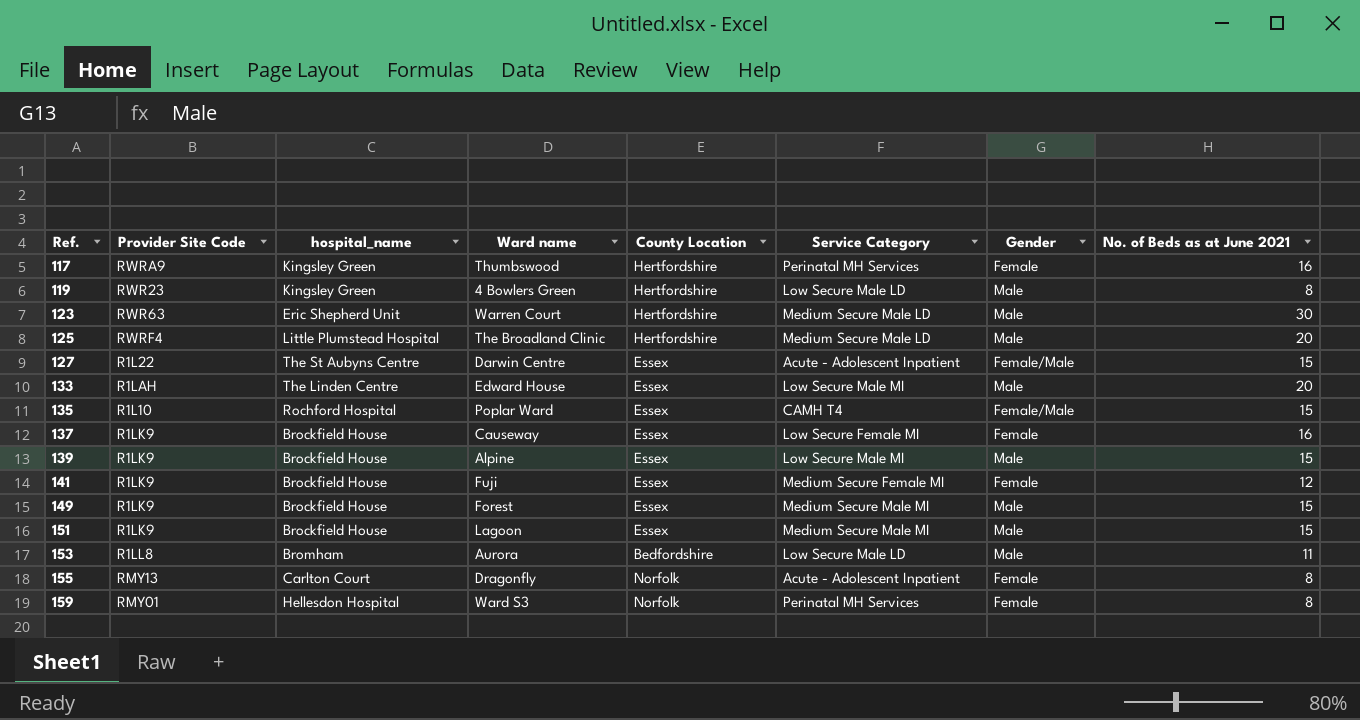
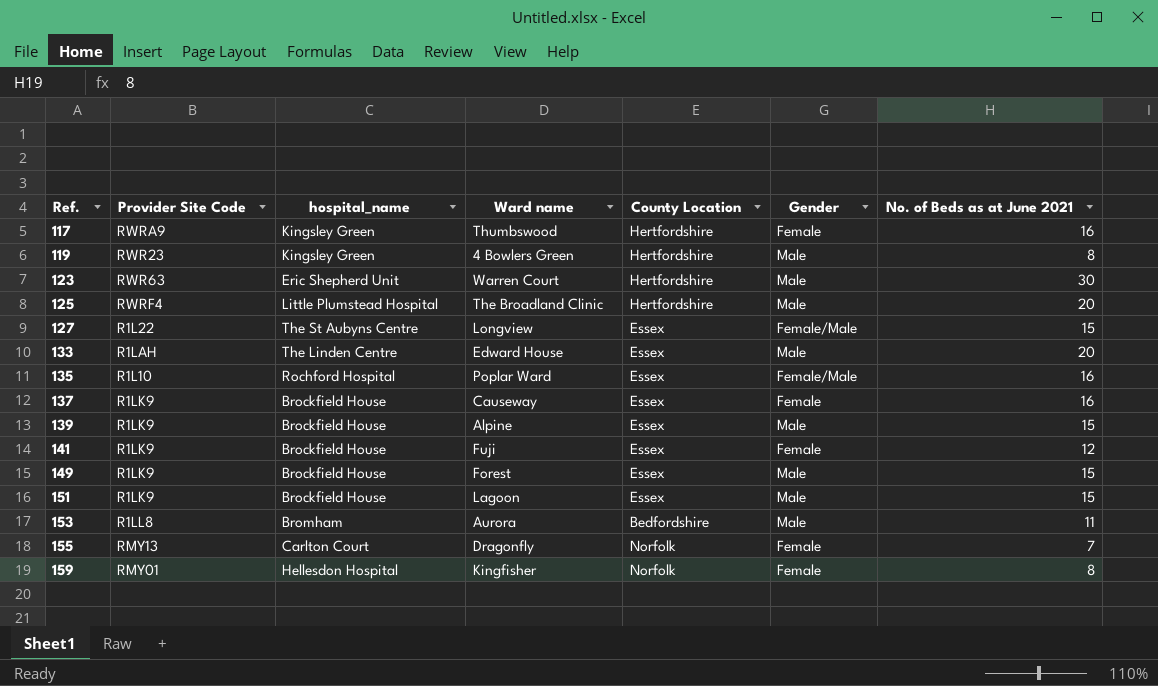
column Service Category | position: 6 -> none
127 | Ward name: Darwin Centre -> Longview
135 | No. of Beds as at June 2021: 15 -> 16
155 | No. of Beds as at June 2021: 8 -> 7
159 | Ward name: Ward S3 -> Kingfisher

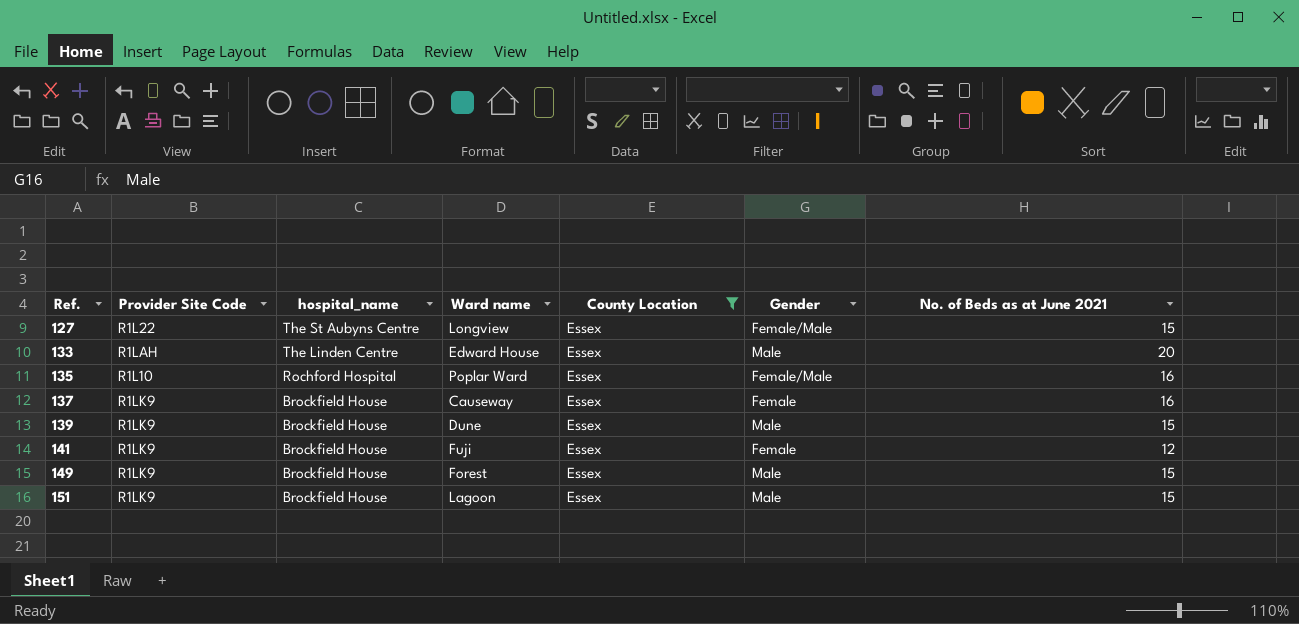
filter: none -> County Location = Essex
139 | Ward name: Alpine -> Dune

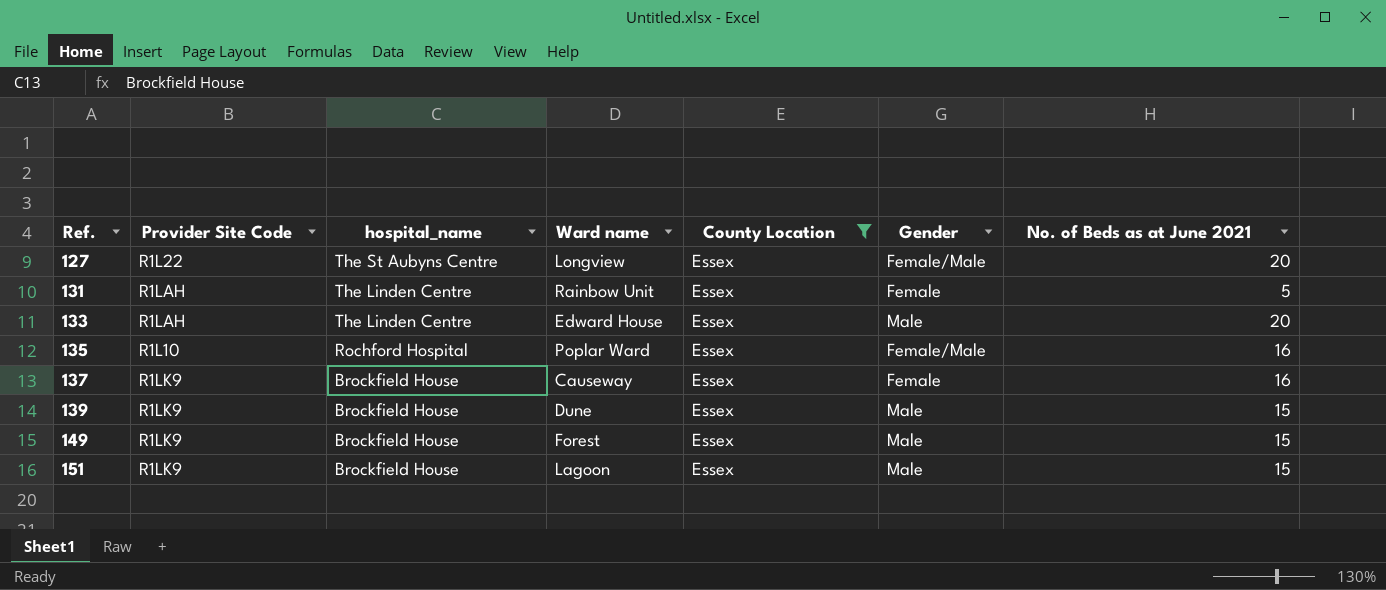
row 141: R1LK9 | Brockfield House | Fuji | Essex | Female | 12 -> none
127 | No. of Beds as at June 2021: 15 -> 20
row 131: none -> R1LAH | The Linden Centre | Rainbow Unit | Essex | Female | 5

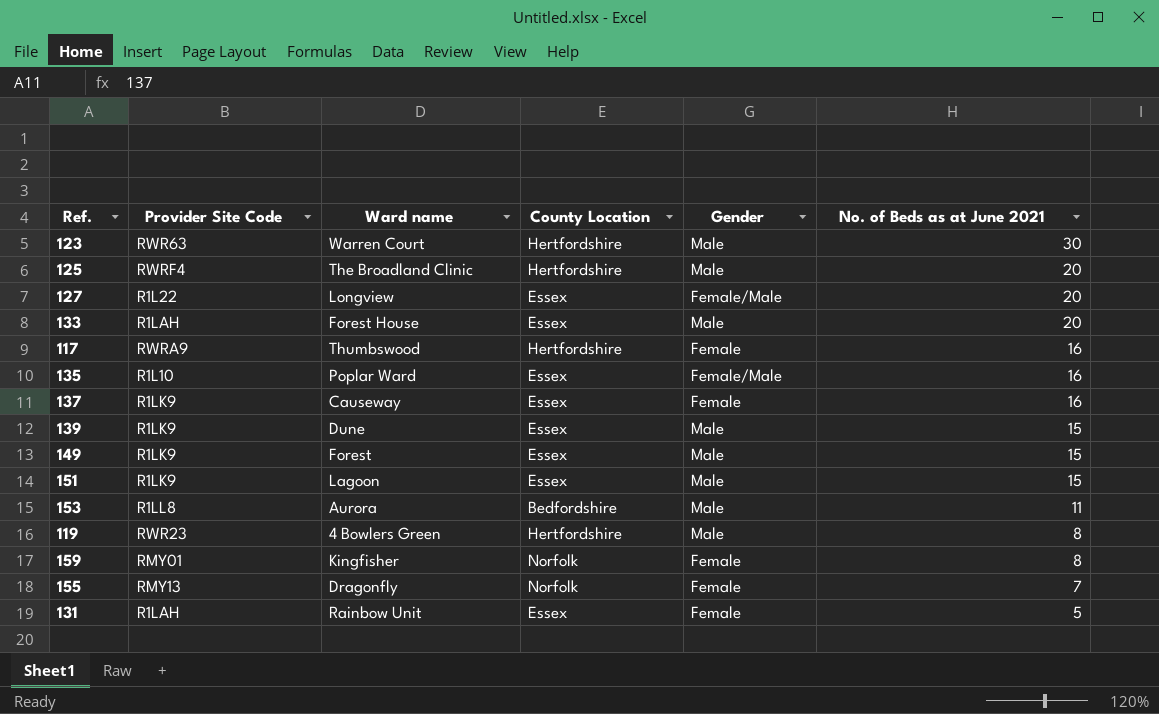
filter: County Location = Essex -> none
row order: Ref. ascending -> No. of Beds as at June 2021 descending
column hospital_name | position: 3 -> none
133 | Ward name: Edward House -> Forest House

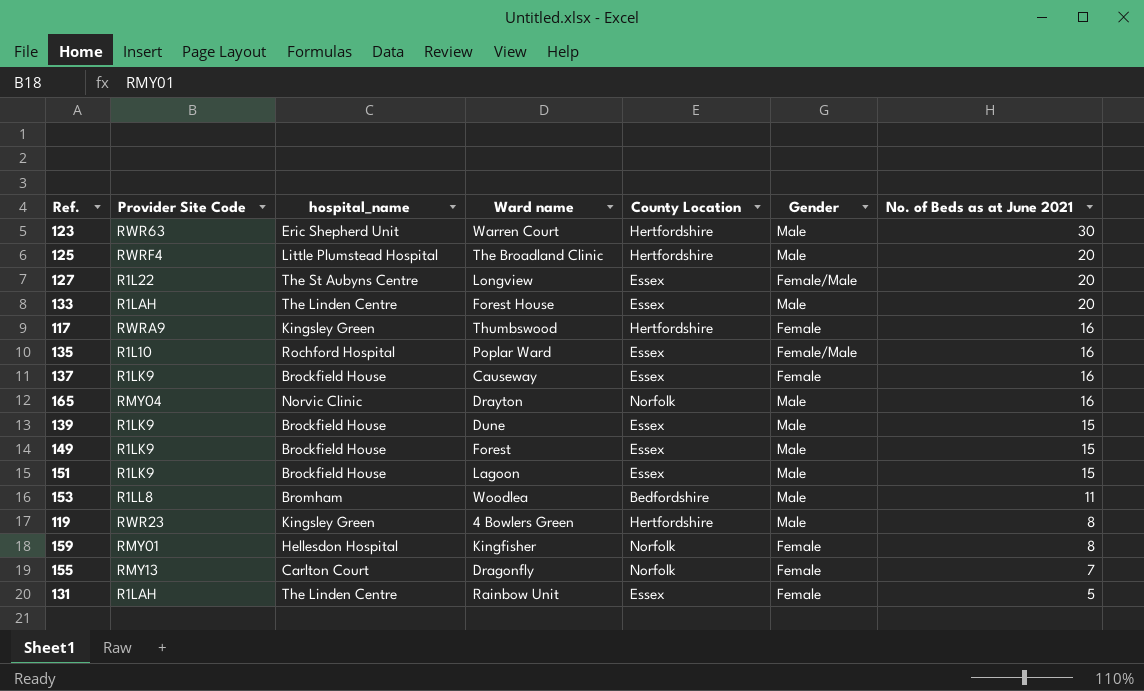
column hospital_name | position: none -> 3
row 165: none -> RMY04 | Norvic Clinic | Drayton | Norfolk | Male | 16
153 | Ward name: Aurora -> Woodlea

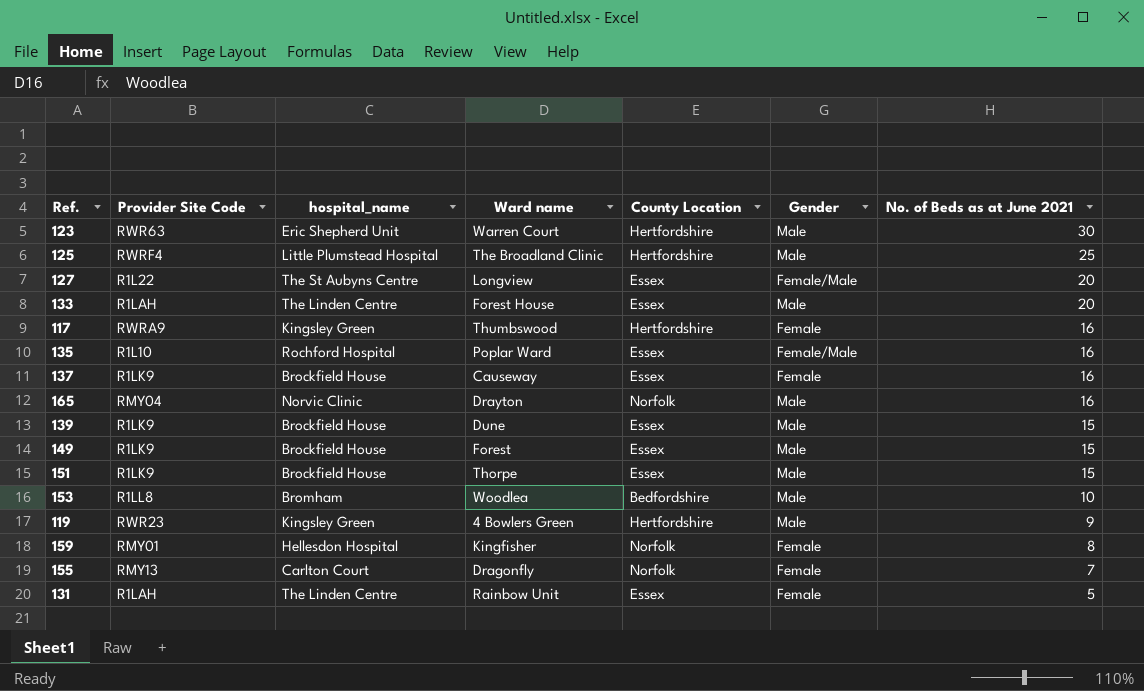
125 | No. of Beds as at June 2021: 20 -> 25
151 | Ward name: Lagoon -> Thorpe
153 | No. of Beds as at June 2021: 11 -> 10
119 | No. of Beds as at June 2021: 8 -> 9

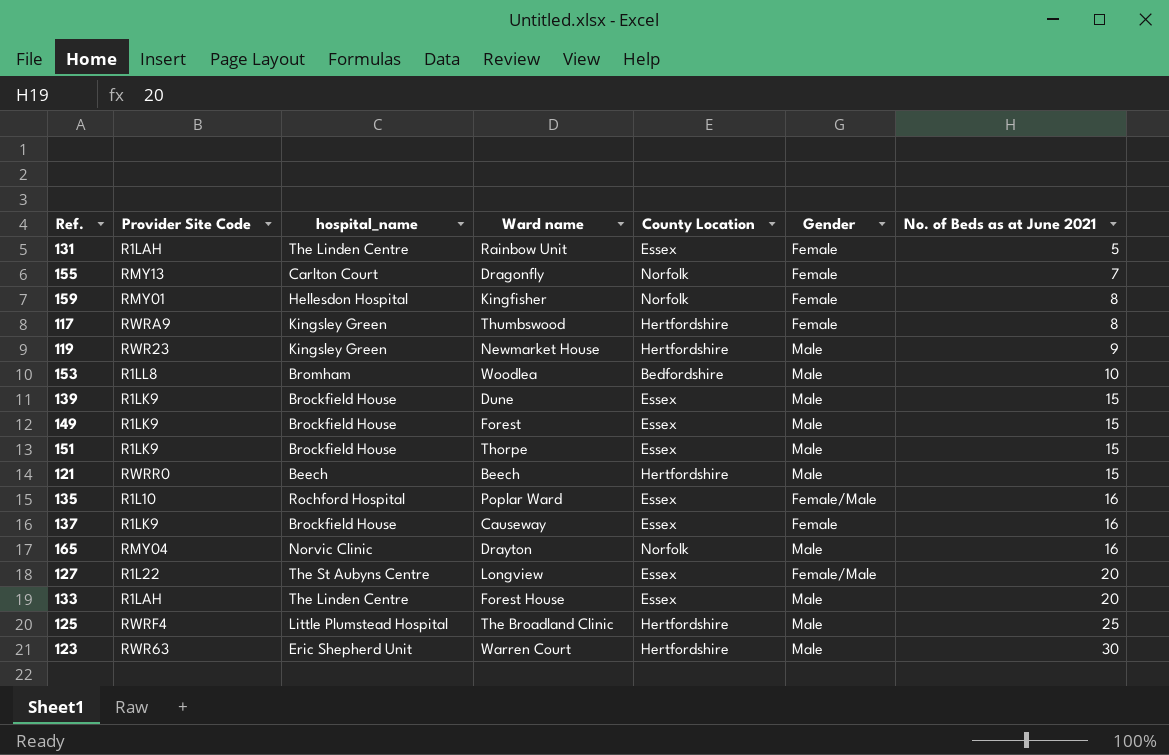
row order: No. of Beds as at June 2021 descending -> No. of Beds as at June 2021 ascending
117 | No. of Beds as at June 2021: 16 -> 8
119 | Ward name: 4 Bowlers Green -> Newmarket House
row 121: none -> RWRR0 | Beech | Beech | Hertfordshire | Male | 15

